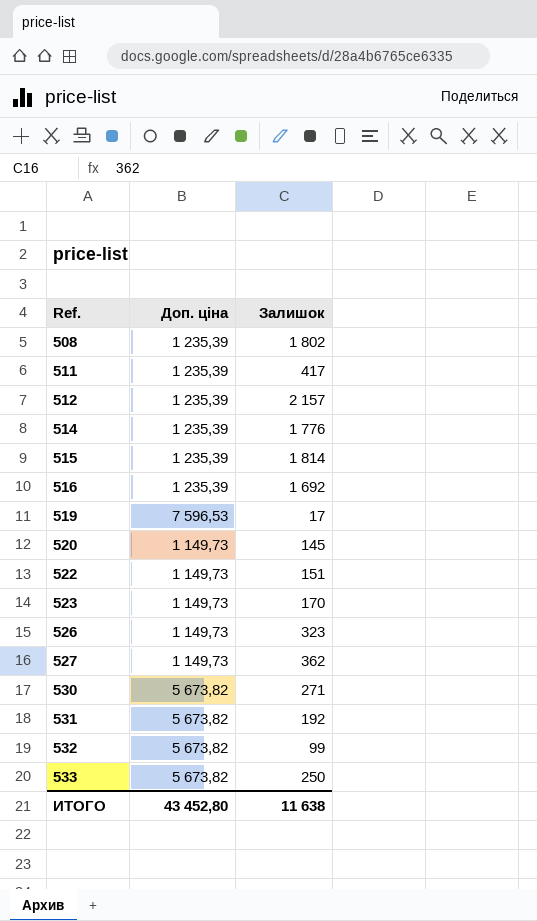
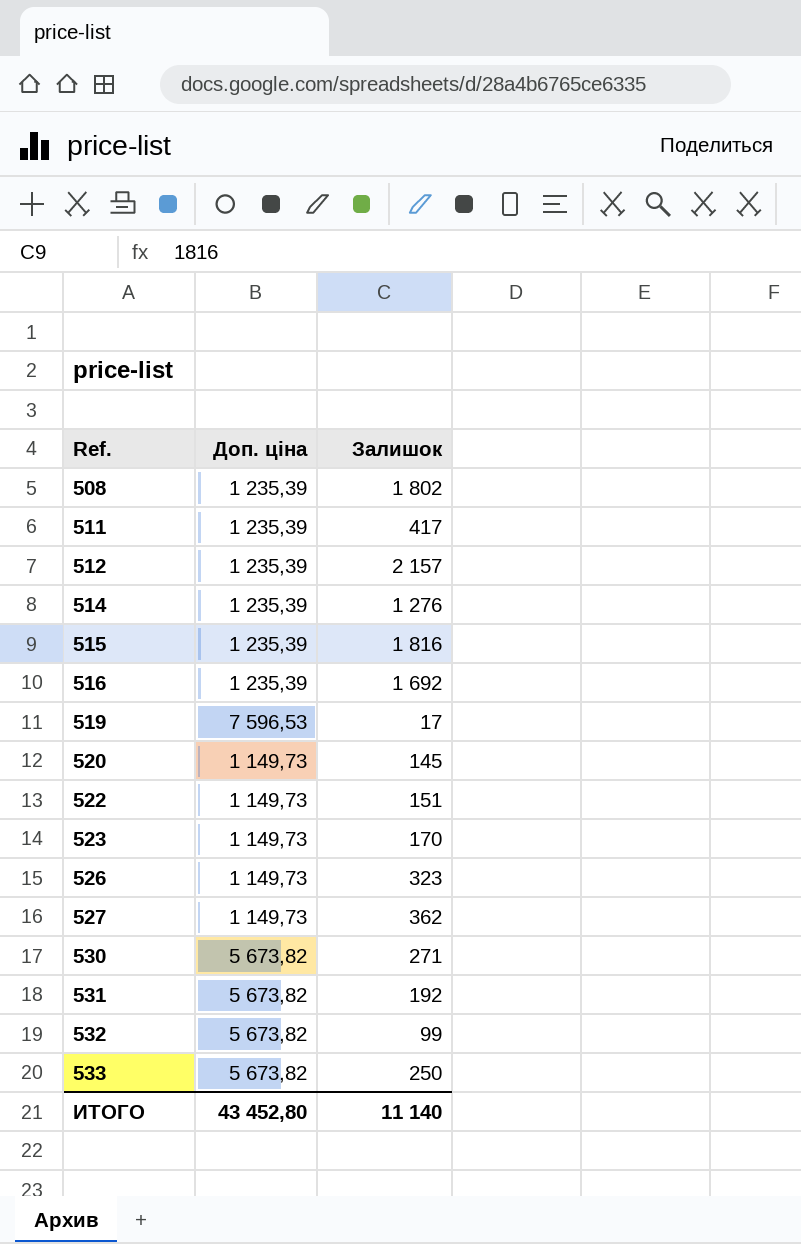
514 | Залишок: 1 776 -> 1 276
515 | Залишок: 1 814 -> 1 816
ИТОГО | Залишок: 11 638 -> 11 140

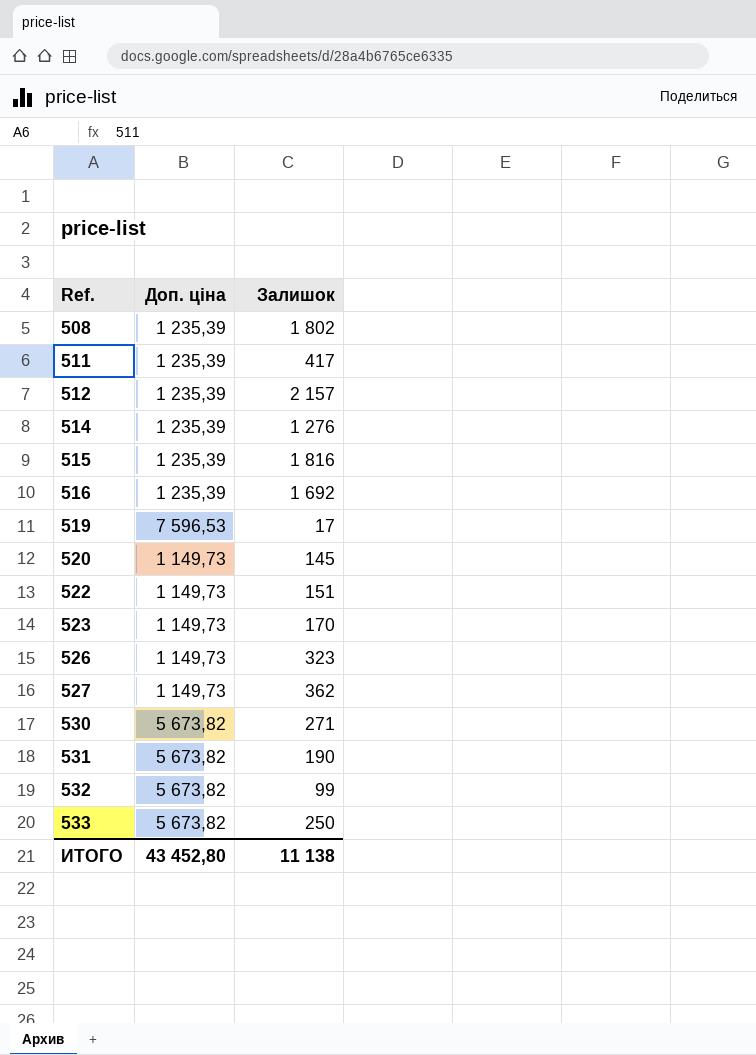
531 | Залишок: 192 -> 190
ИТОГО | Залишок: 11 140 -> 11 138

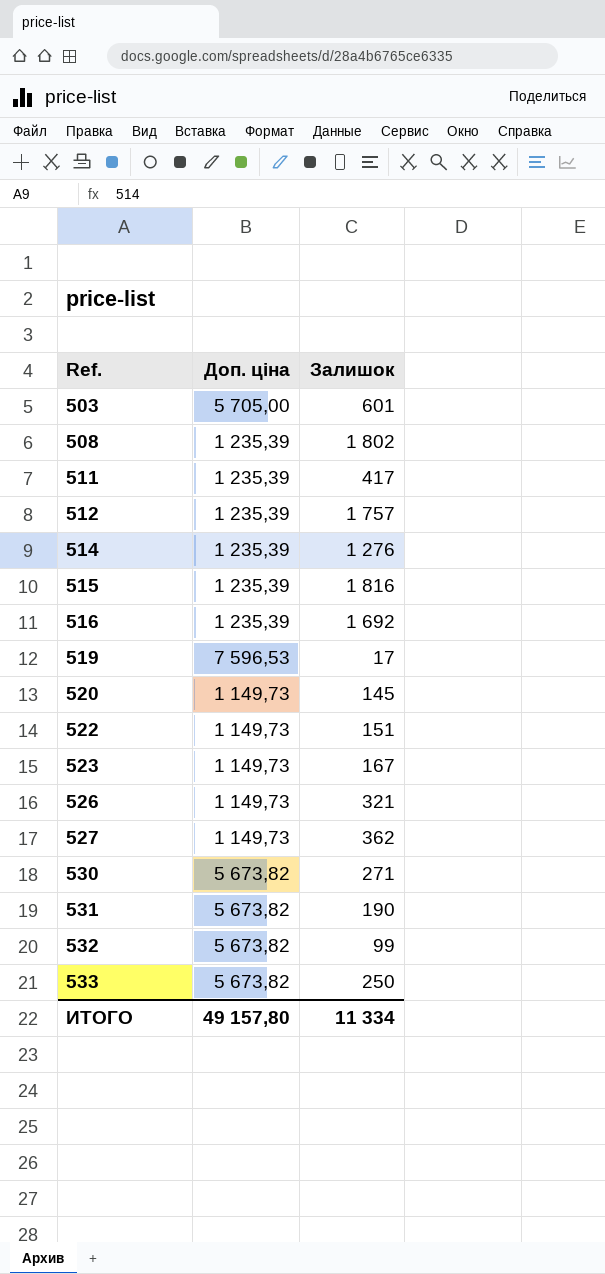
row 503: none -> 5 705,00 | 601
512 | Залишок: 2 157 -> 1 757
523 | Залишок: 170 -> 167
526 | Залишок: 323 -> 321
ИТОГО | Доп. ціна: 43 452,80 -> 49 157,80
ИТОГО | Залишок: 11 138 -> 11 334

